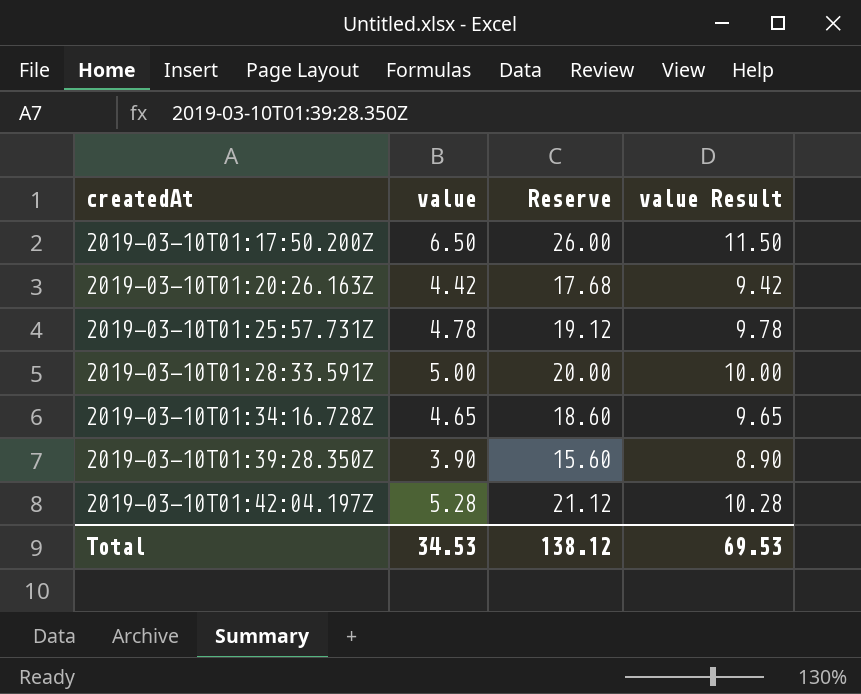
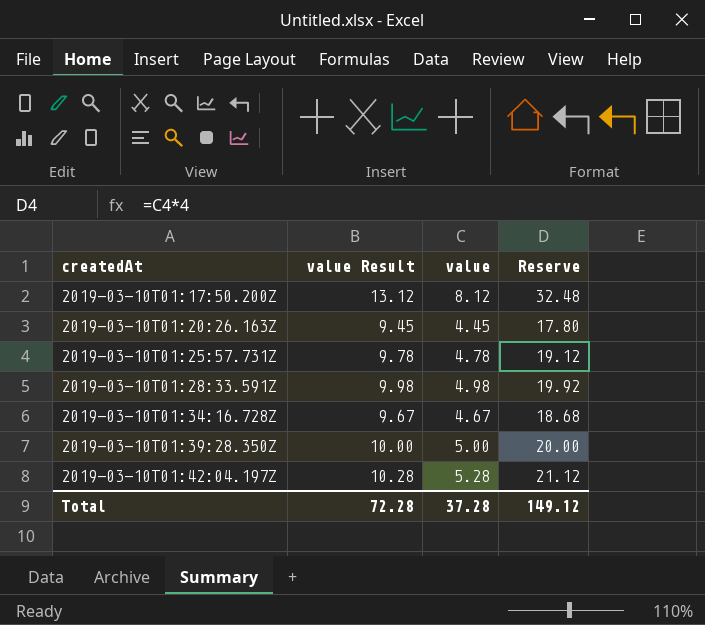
column value Result | position: 4 -> 2
2019-03-10T01:17:50.200Z | value Result: 11.50 -> 13.12
2019-03-10T01:17:50.200Z | value: 6.50 -> 8.12
2019-03-10T01:17:50.200Z | Reserve: 26.00 -> 32.48
2019-03-10T01:20:26.163Z | value Result: 9.42 -> 9.45
2019-03-10T01:20:26.163Z | value: 4.42 -> 4.45
2019-03-10T01:20:26.163Z | Reserve: 17.68 -> 17.80
2019-03-10T01:28:33.591Z | value Result: 10.00 -> 9.98
2019-03-10T01:28:33.591Z | value: 5.00 -> 4.98
2019-03-10T01:28:33.591Z | Reserve: 20.00 -> 19.92
2019-03-10T01:34:16.728Z | value Result: 9.65 -> 9.67
2019-03-10T01:34:16.728Z | value: 4.65 -> 4.67
2019-03-10T01:34:16.728Z | Reserve: 18.60 -> 18.68
2019-03-10T01:39:28.350Z | value Result: 8.90 -> 10.00
2019-03-10T01:39:28.350Z | value: 3.90 -> 5.00
2019-03-10T01:39:28.350Z | Reserve: 15.60 -> 20.00
Total | value Result: 69.53 -> 72.28
Total | value: 34.53 -> 37.28
Total | Reserve: 138.12 -> 149.12

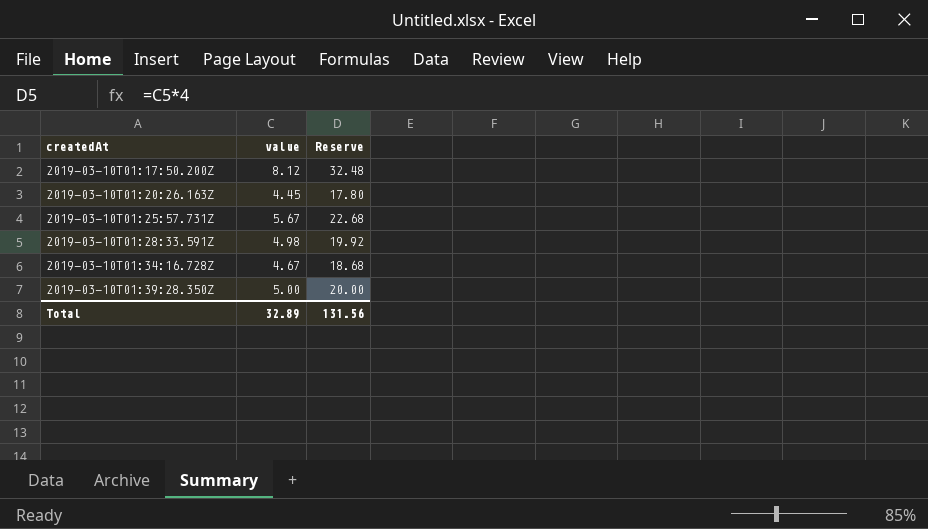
column value Result | formula: [value] + 5 -> none
row 2019-03-10T01:42:04.197Z: 10.28 | 5.28 | 21.12 -> none
2019-03-10T01:25:57.731Z | value: 4.78 -> 5.67
2019-03-10T01:25:57.731Z | Reserve: 19.12 -> 22.68
Total | value: 37.28 -> 32.89
Total | Reserve: 149.12 -> 131.56

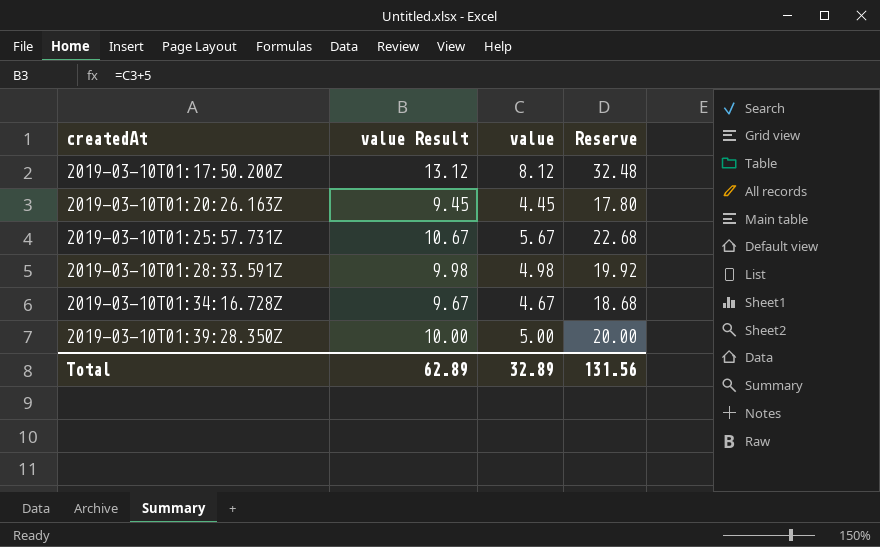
column value Result | formula: none -> [value] + 5

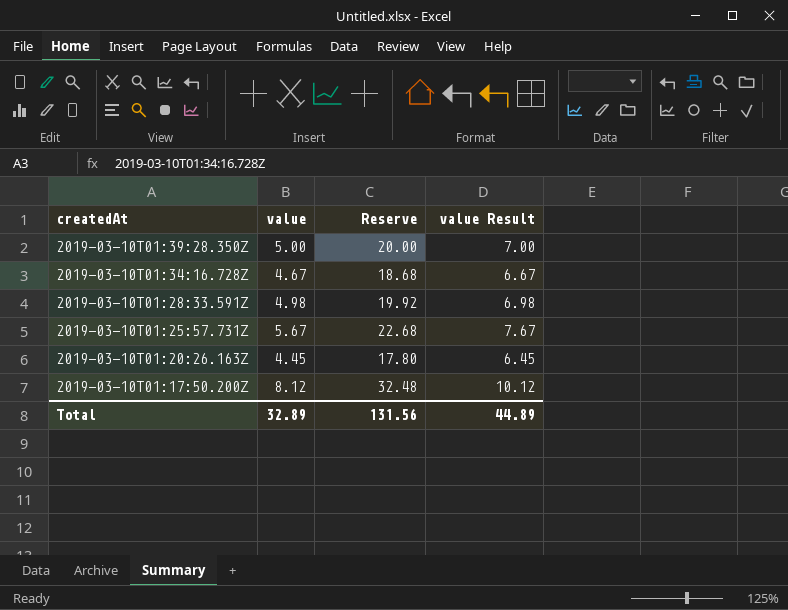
row order: createdAt ascending -> createdAt descending
column value Result | formula: [value] + 5 -> [value] + 2
column value Result | position: 2 -> 4
Total | value Result: 62.89 -> 44.89

